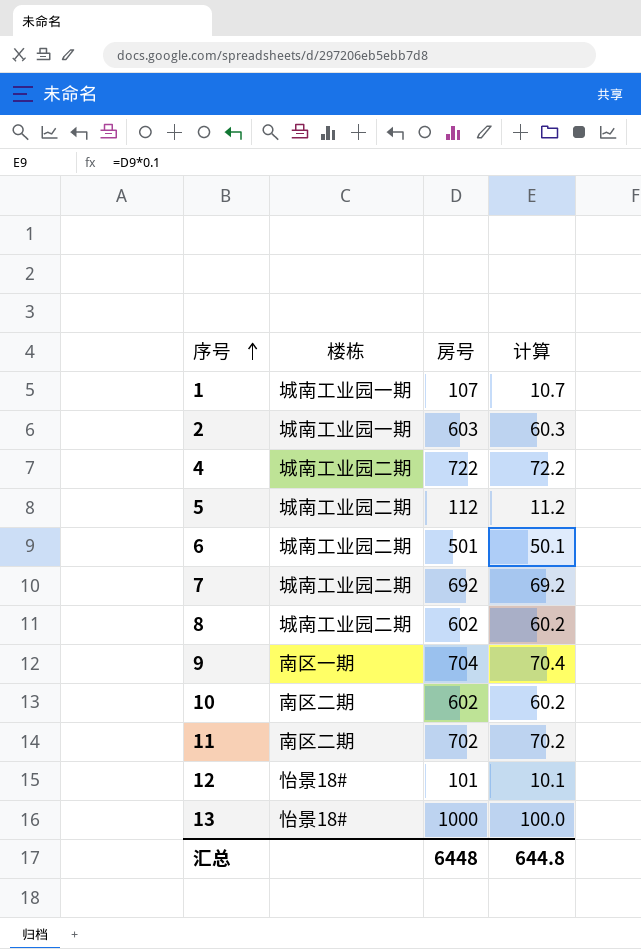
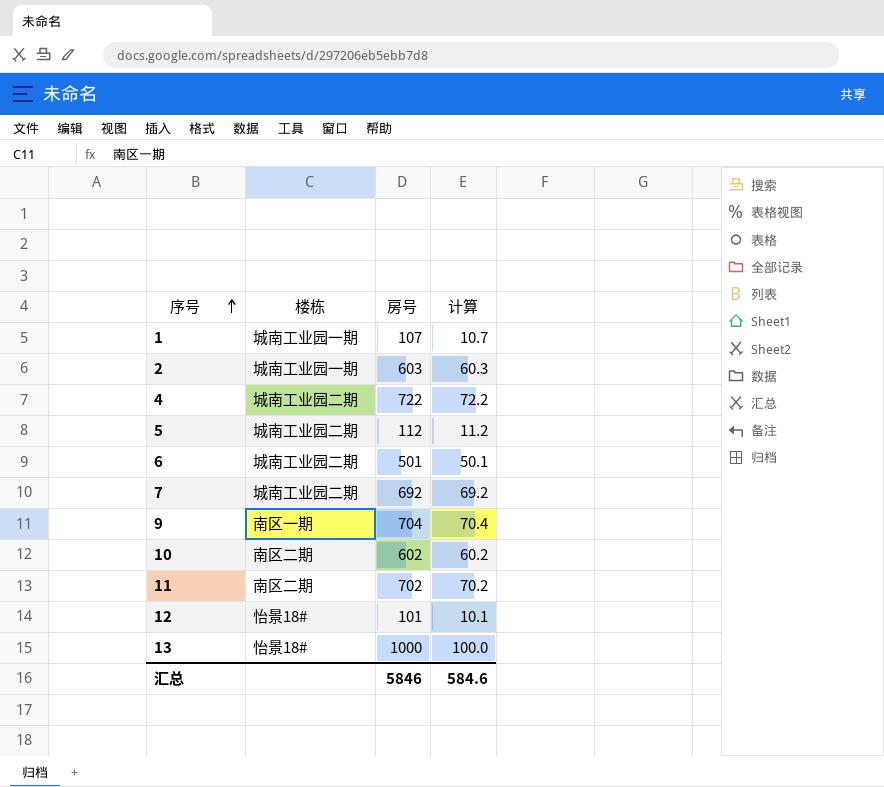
row 8: 城南工业园二期 | 602 | 60.2 -> none
汇总 | 房号: 6448 -> 5846
汇总 | 计算: 644.8 -> 584.6

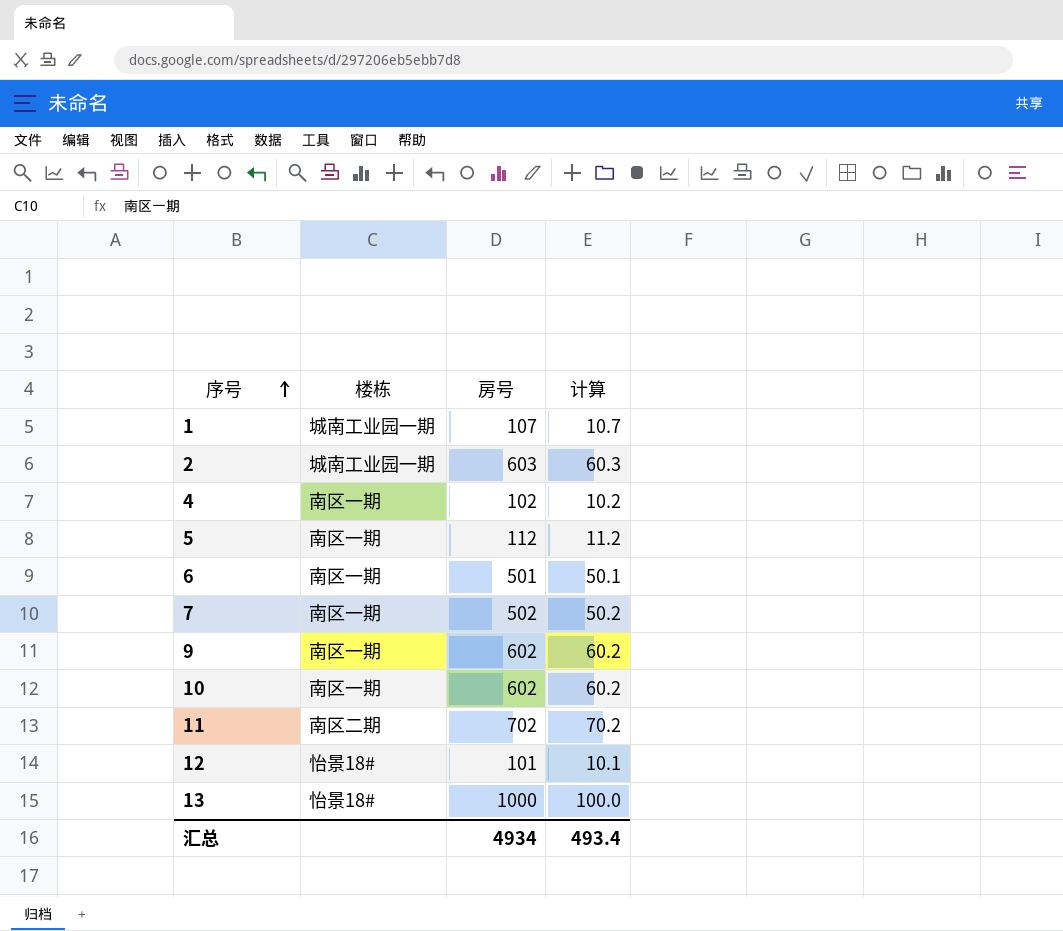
4 | 楼栋: 城南工业园二期 -> 南区一期
4 | 房号: 722 -> 102
4 | 计算: 72.2 -> 10.2
5 | 楼栋: 城南工业园二期 -> 南区一期
6 | 楼栋: 城南工业园二期 -> 南区一期
7 | 楼栋: 城南工业园二期 -> 南区一期
7 | 房号: 692 -> 502
7 | 计算: 69.2 -> 50.2
9 | 房号: 704 -> 602
9 | 计算: 70.4 -> 60.2
10 | 楼栋: 南区二期 -> 南区一期
汇总 | 房号: 5846 -> 4934
汇总 | 计算: 584.6 -> 493.4

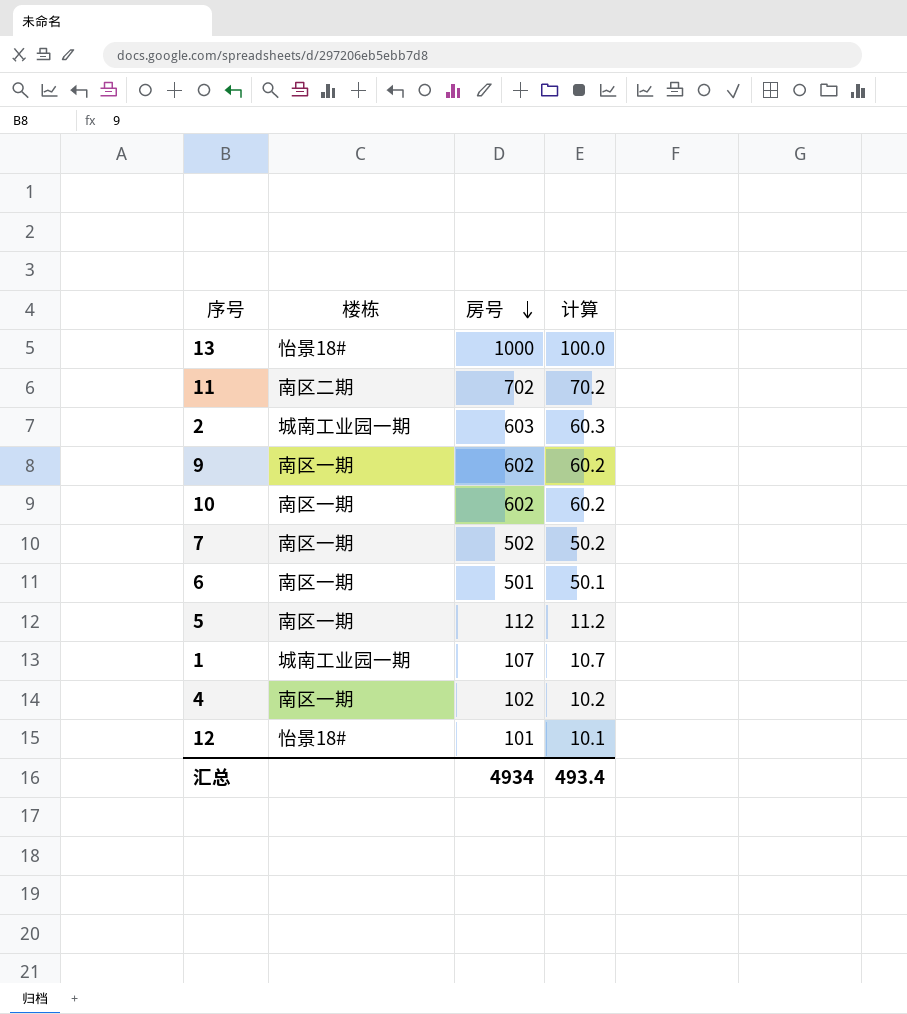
row order: 序号 ascending -> 房号 descending

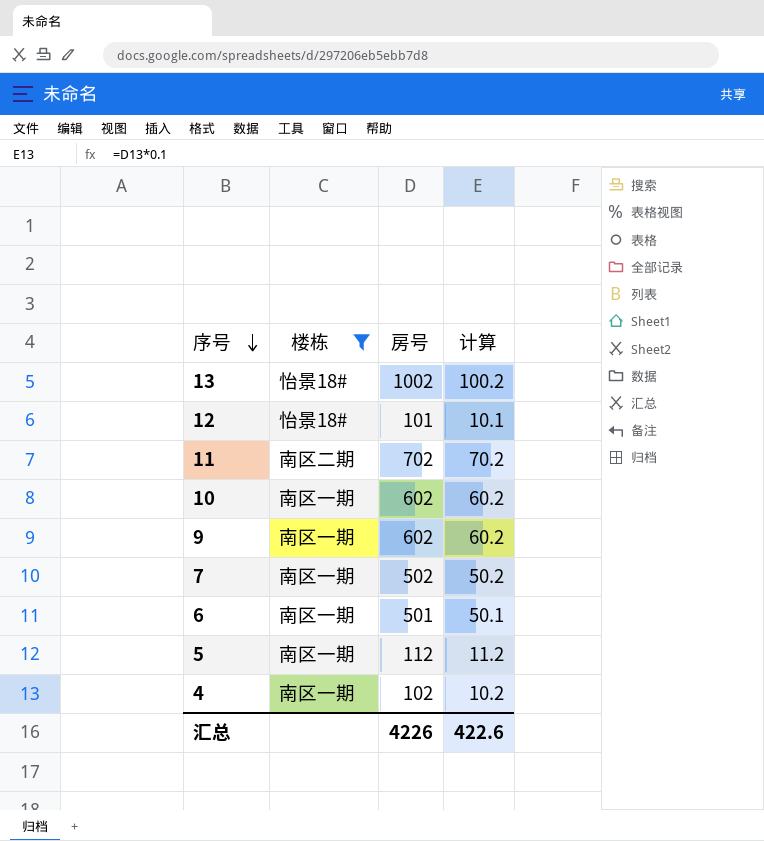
filter: none -> 楼栋 != 城南工业园一期
row order: 房号 descending -> 序号 descending
13 | 房号: 1000 -> 1002
13 | 计算: 100.0 -> 100.2
汇总 | 房号: 4934 -> 4226
汇总 | 计算: 493.4 -> 422.6

